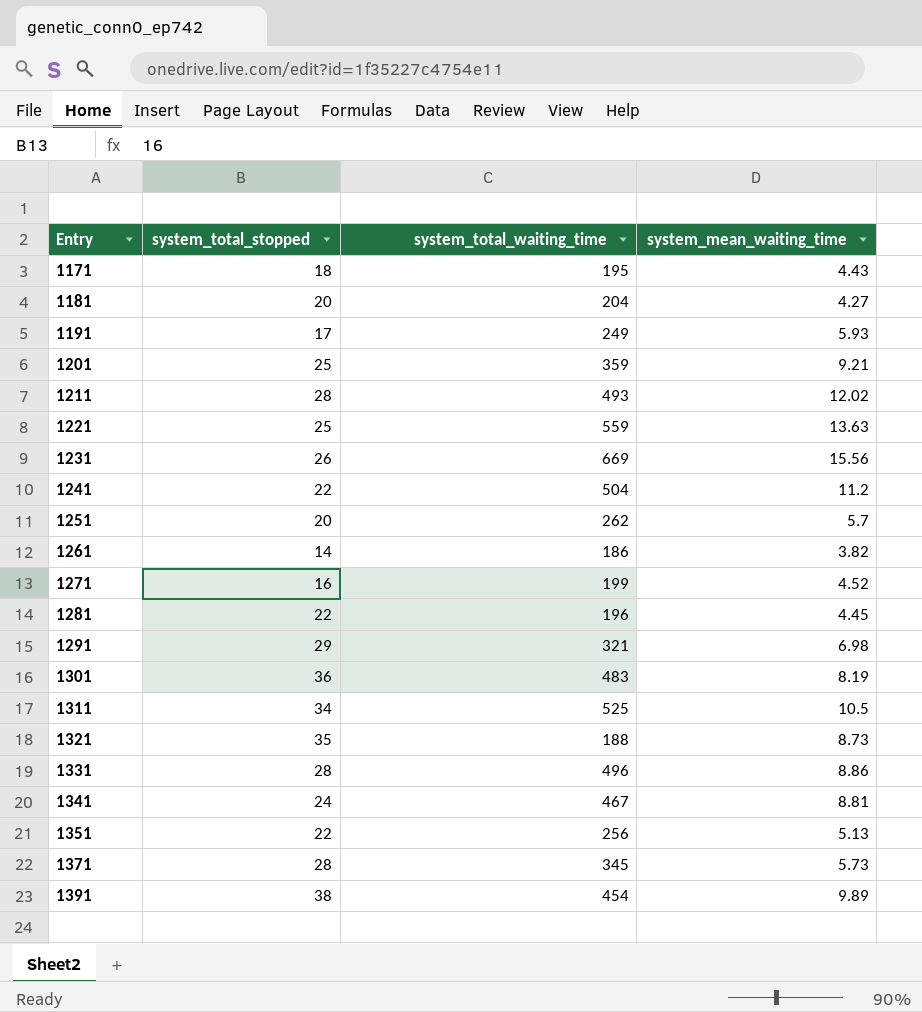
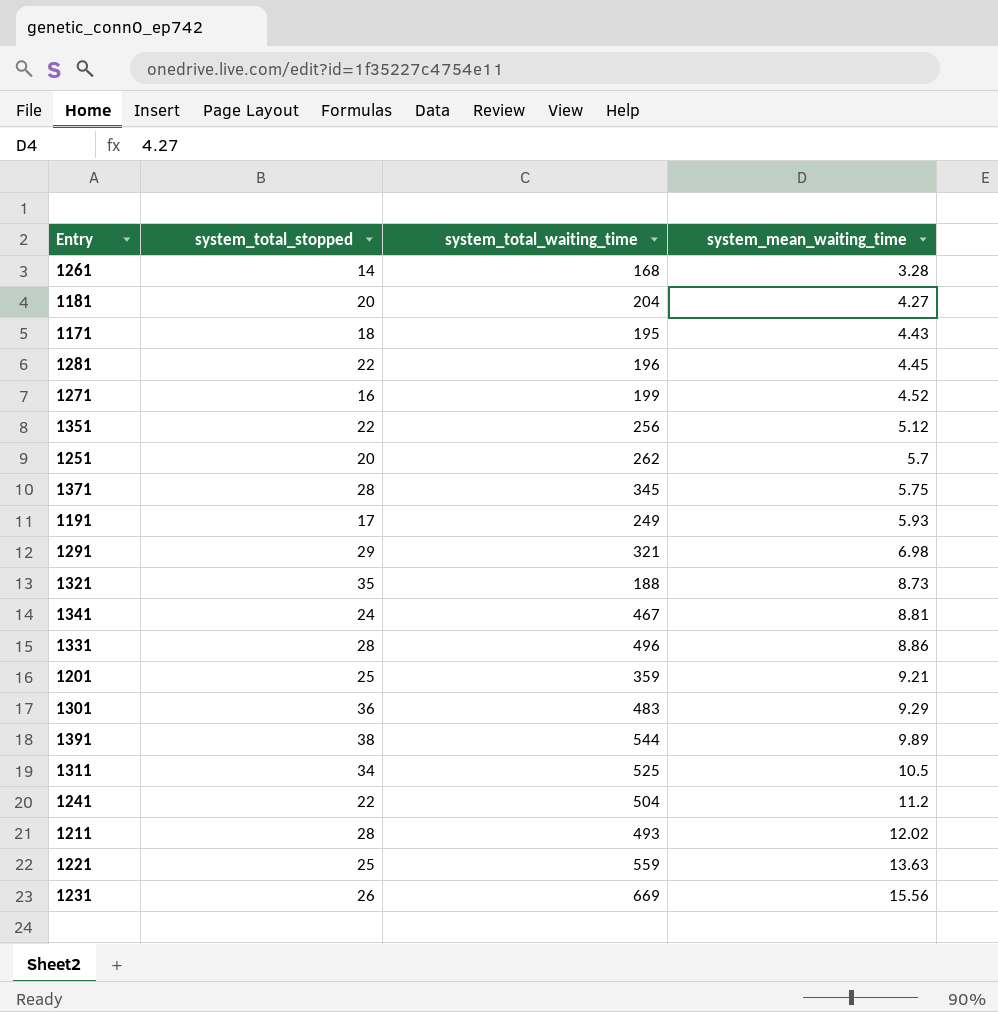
row order: Entry ascending -> system_mean_waiting_time ascending
1261 | system_total_waiting_time: 186 -> 168
1261 | system_mean_waiting_time: 3.82 -> 3.28
1351 | system_mean_waiting_time: 5.13 -> 5.12
1371 | system_mean_waiting_time: 5.73 -> 5.75
1301 | system_mean_waiting_time: 8.19 -> 9.29
1391 | system_total_waiting_time: 454 -> 544

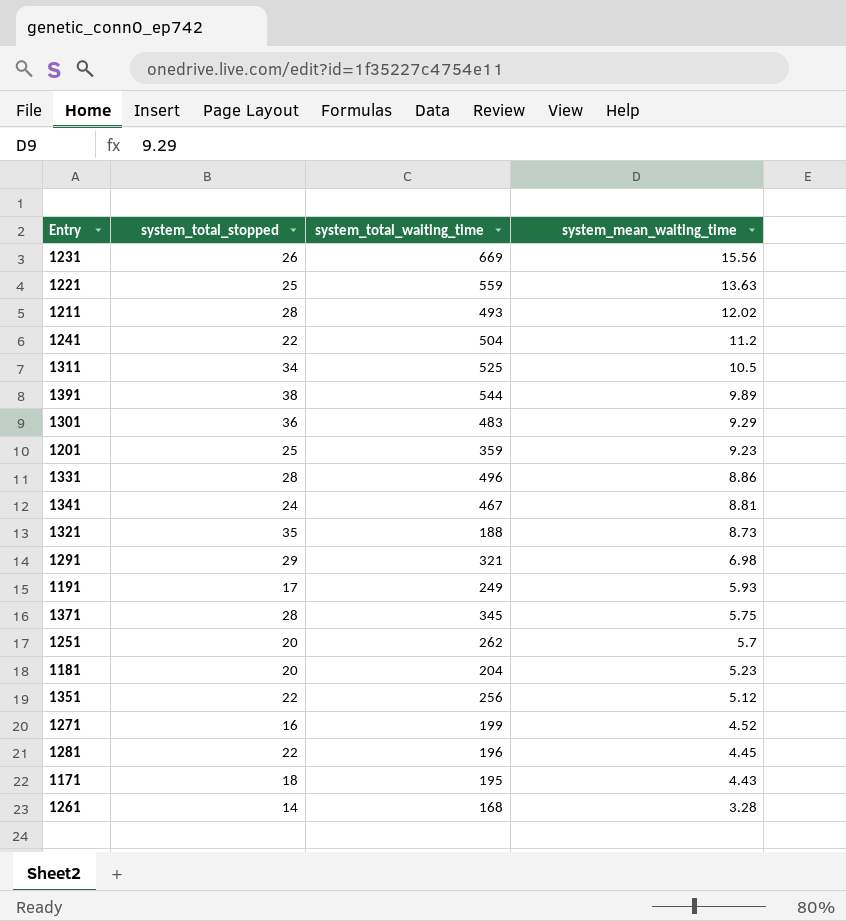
row order: system_mean_waiting_time ascending -> system_mean_waiting_time descending
1201 | system_mean_waiting_time: 9.21 -> 9.23
1181 | system_mean_waiting_time: 4.27 -> 5.23

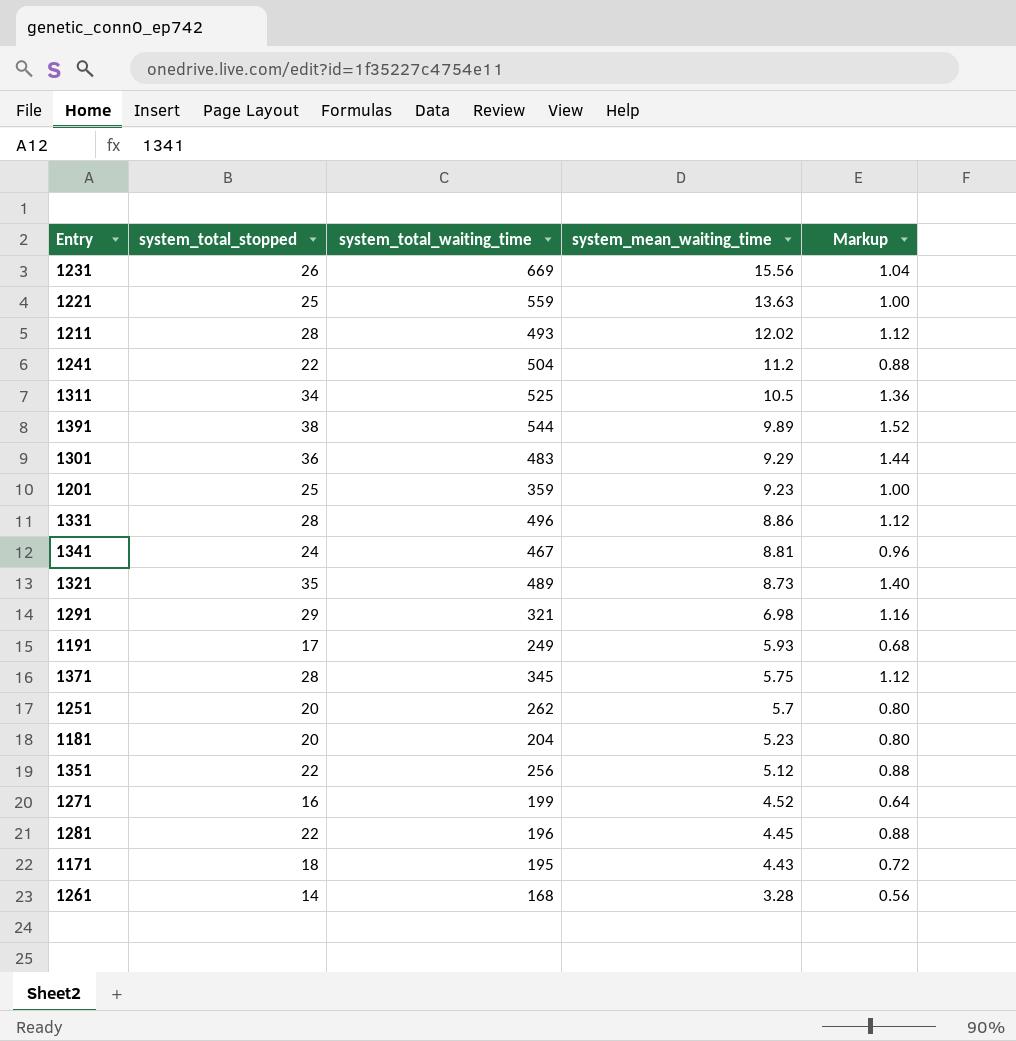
column Markup | formula: none -> [system_total_stopped] * 0.04
1321 | system_total_waiting_time: 188 -> 489

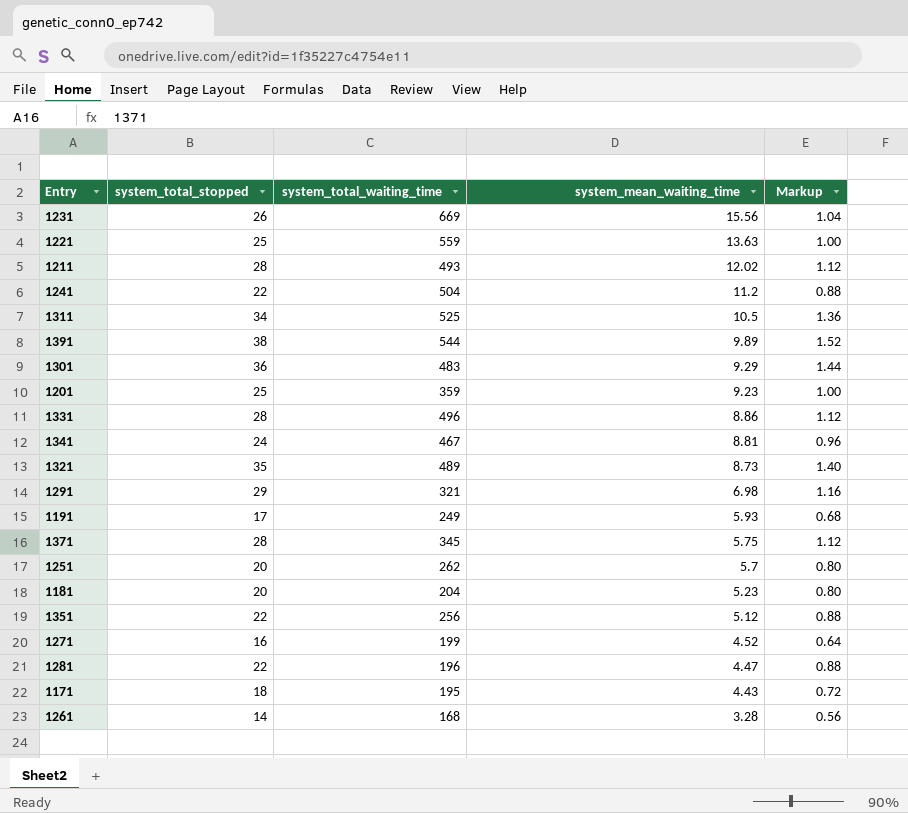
1281 | system_mean_waiting_time: 4.45 -> 4.47

